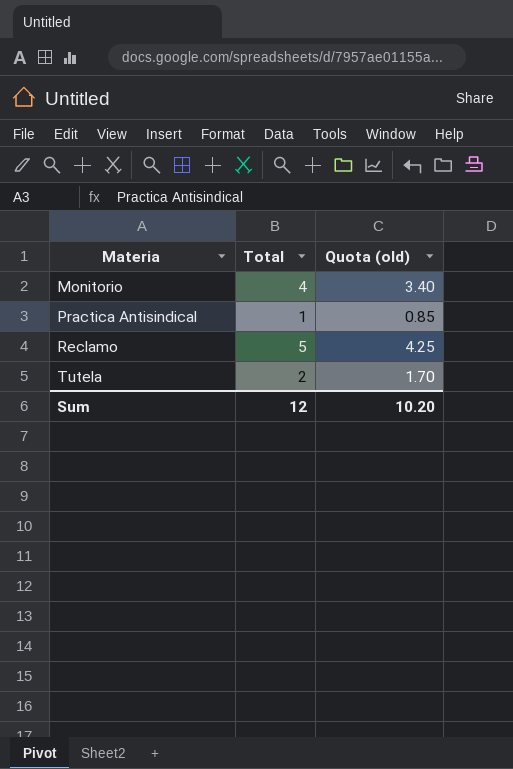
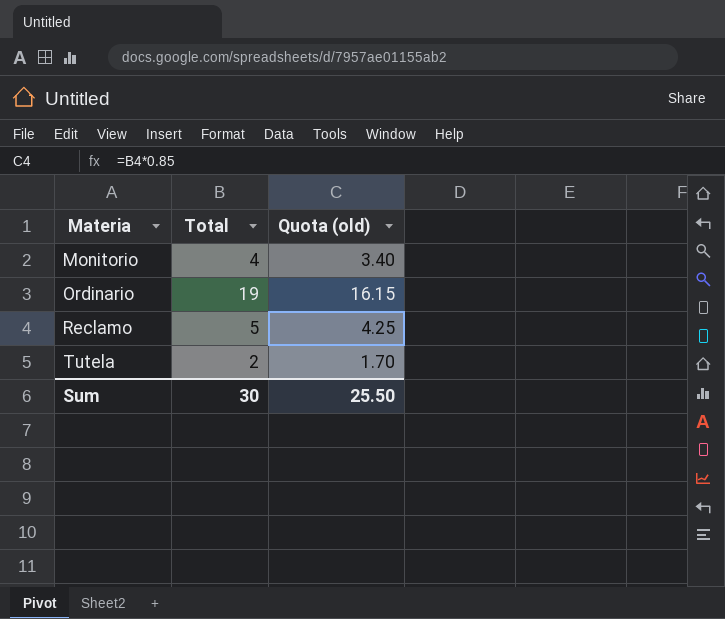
row Practica Antisindical: 1 | 0.85 -> none
row Ordinario: none -> 19 | 16.15
Sum | Total: 12 -> 30
Sum | Quota (old): 10.20 -> 25.50

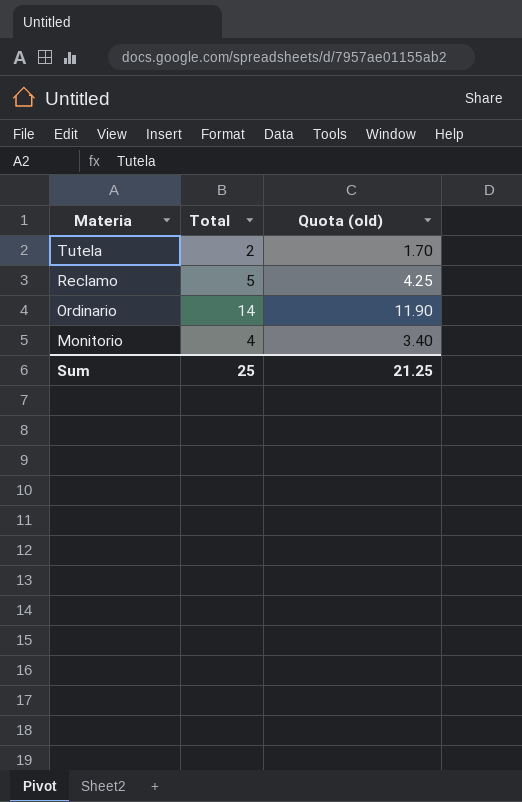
row order: Materia ascending -> Materia descending
Ordinario | Total: 19 -> 14
Ordinario | Quota (old): 16.15 -> 11.90
Sum | Total: 30 -> 25
Sum | Quota (old): 25.50 -> 21.25

